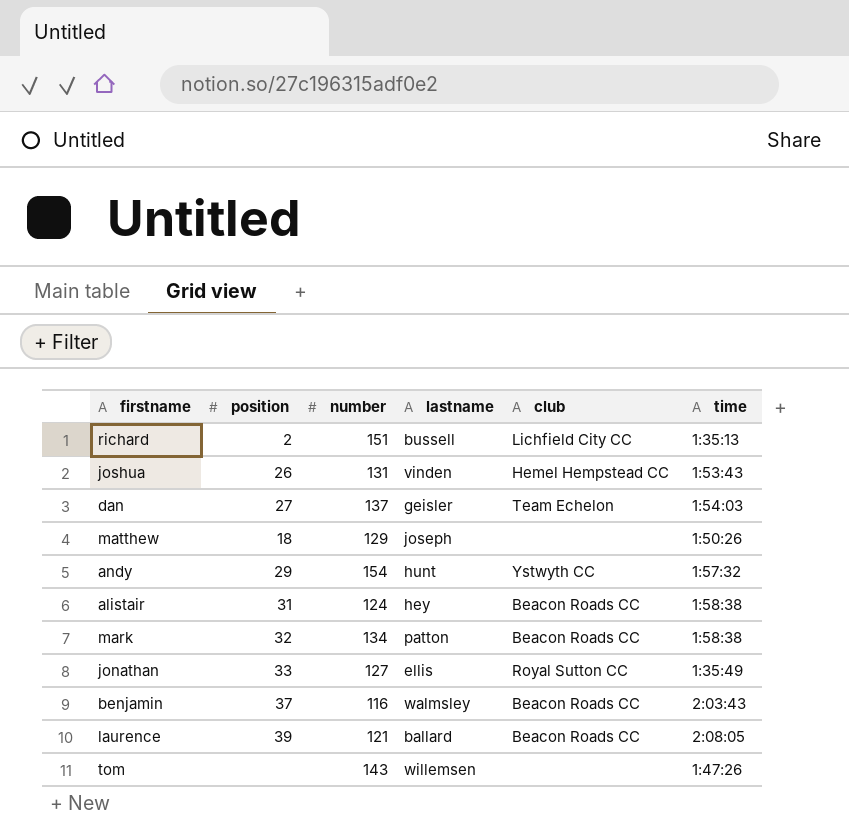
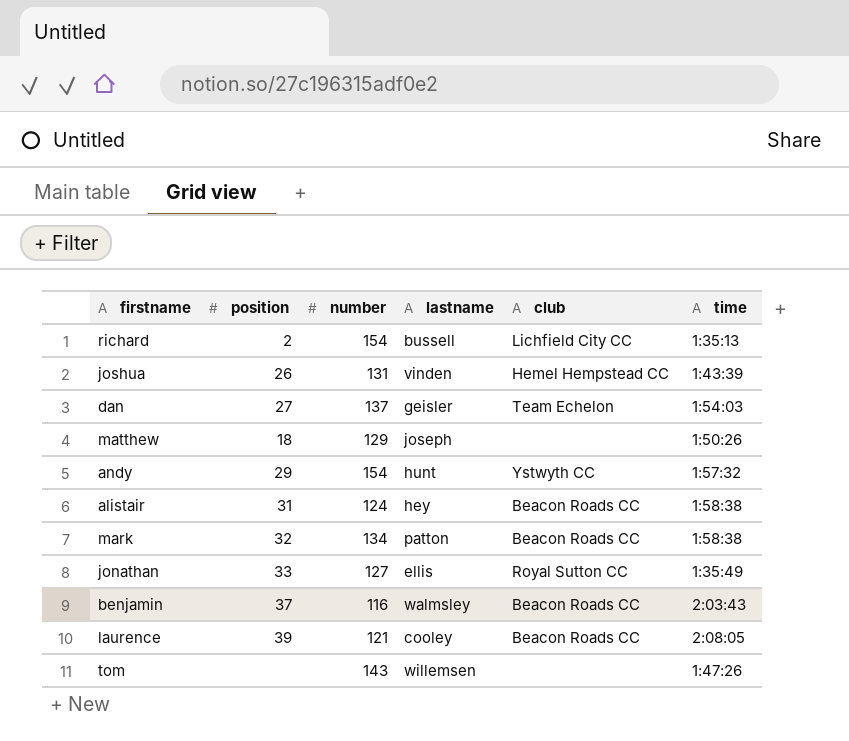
richard | number: 151 -> 154
joshua | time: 1:53:43 -> 1:43:39
laurence | lastname: ballard -> cooley

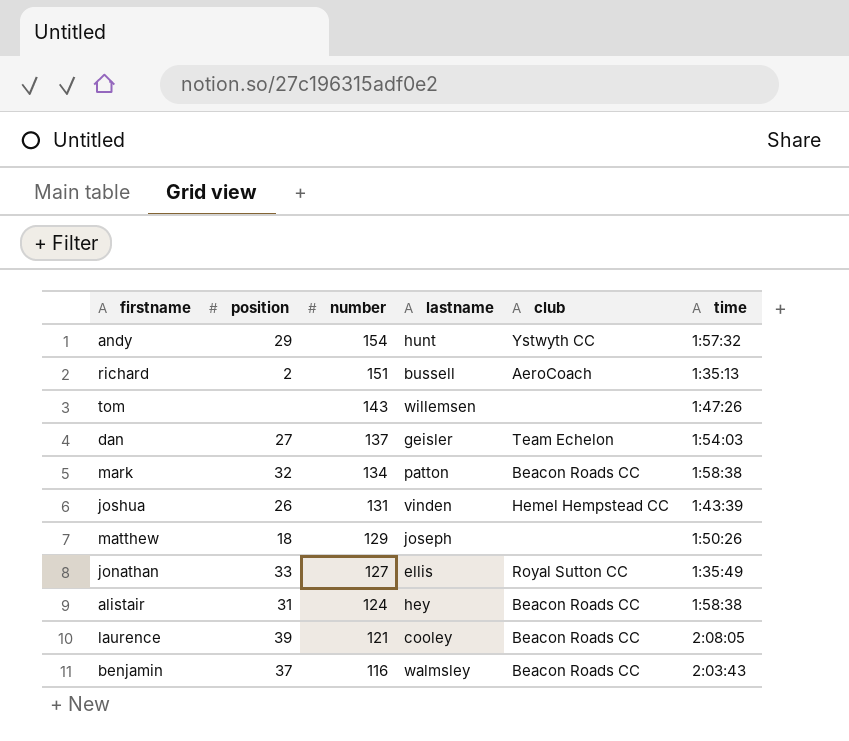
row order: none -> number descending
richard | number: 154 -> 151
richard | club: Lichfield City CC -> AeroCoach

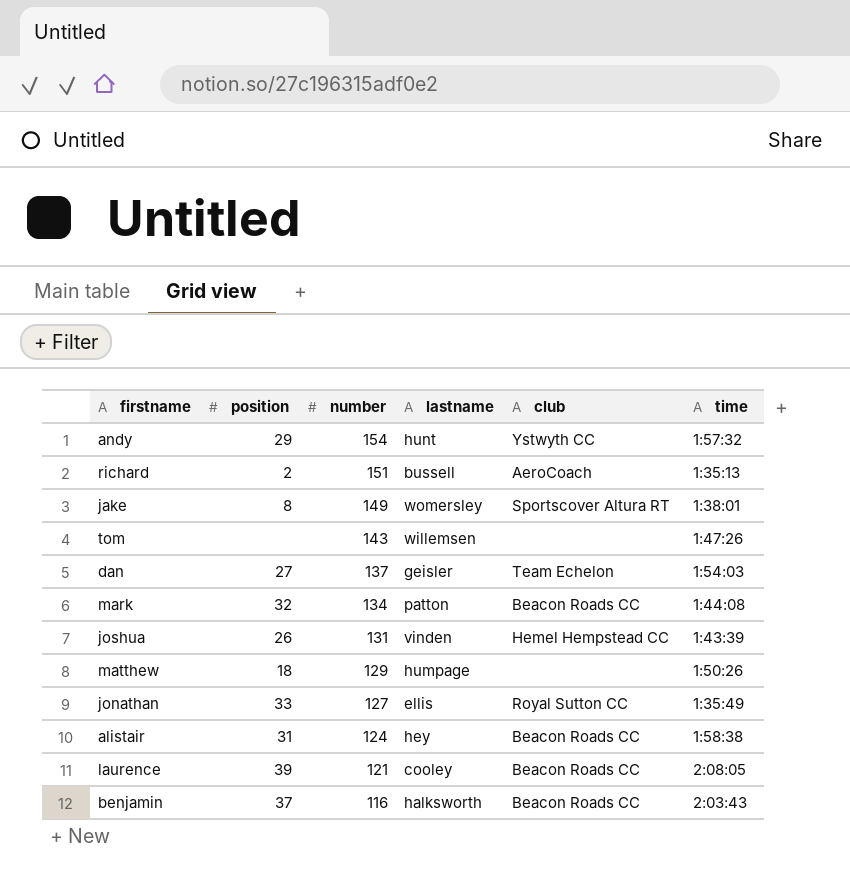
row jake: none -> 8 | 149 | womersley | Sportscover Altura RT | 1:38:01
mark | time: 1:58:38 -> 1:44:08
matthew | lastname: joseph -> humpage
benjamin | lastname: walmsley -> halksworth

